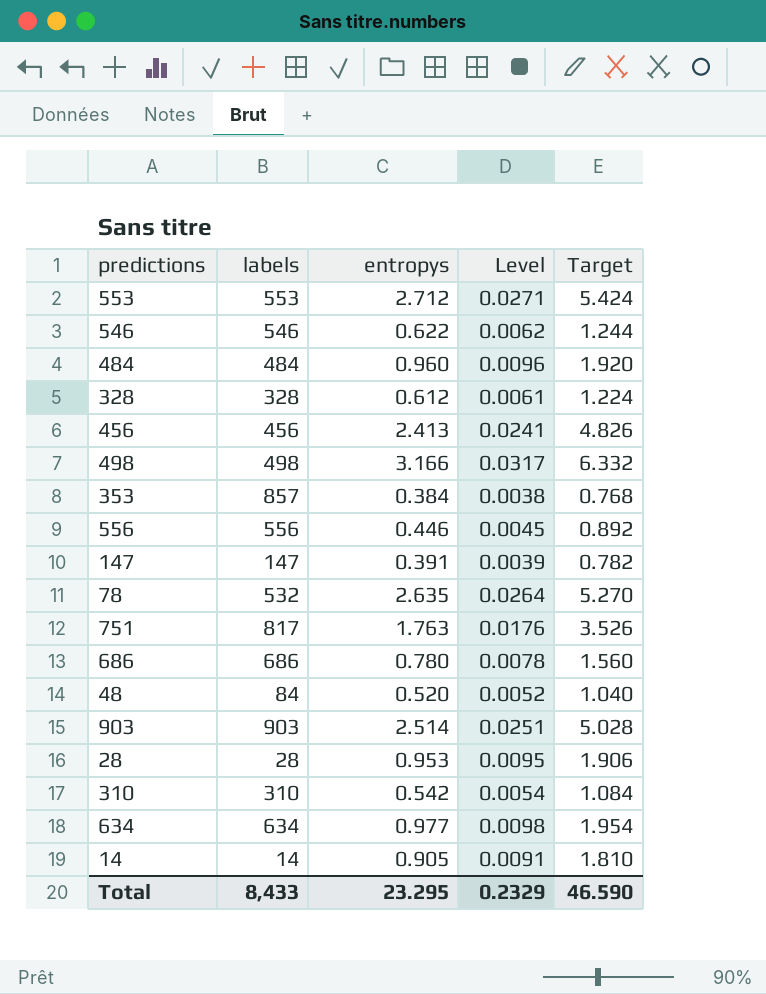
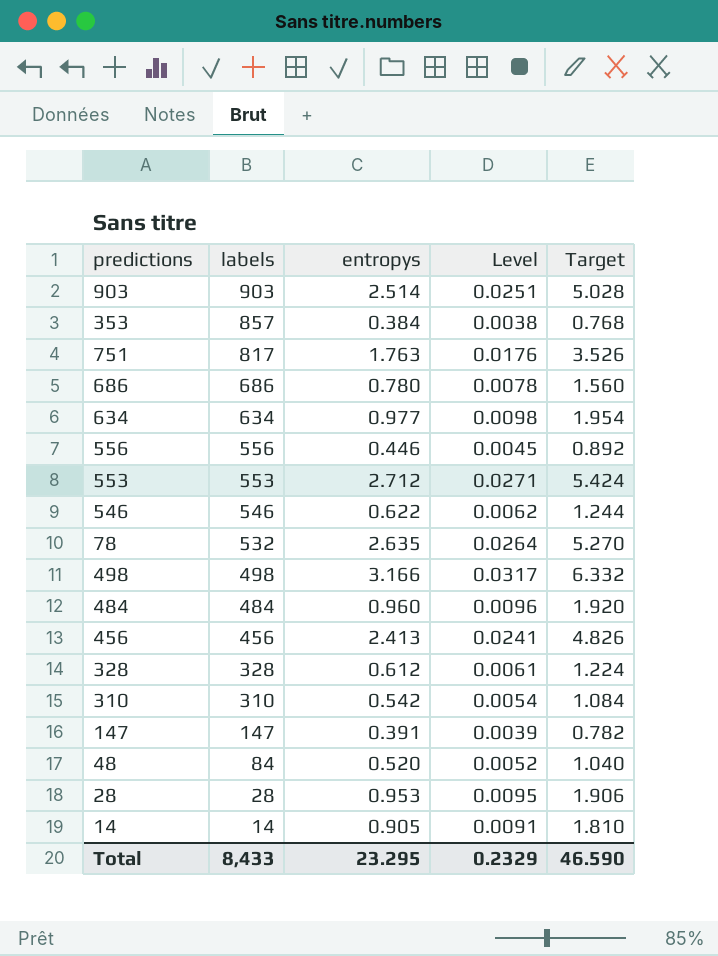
row order: none -> labels descending

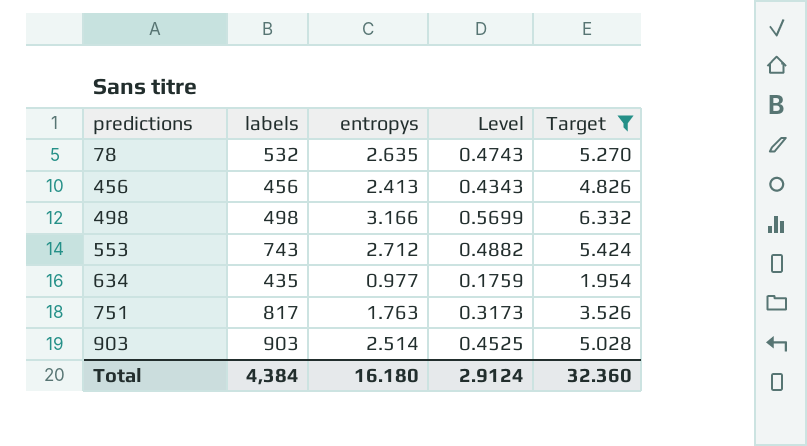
filter: none -> Target >= 1.954
row order: labels descending -> predictions ascending
column Level | formula: [entropys] * 0.01 -> [entropys] * 0.18
553 | labels: 553 -> 743
634 | labels: 634 -> 435
Total | labels: 8,433 -> 4,384
Total | entropys: 23.295 -> 16.180
Total | Level: 0.2329 -> 2.9124
Total | Target: 46.590 -> 32.360

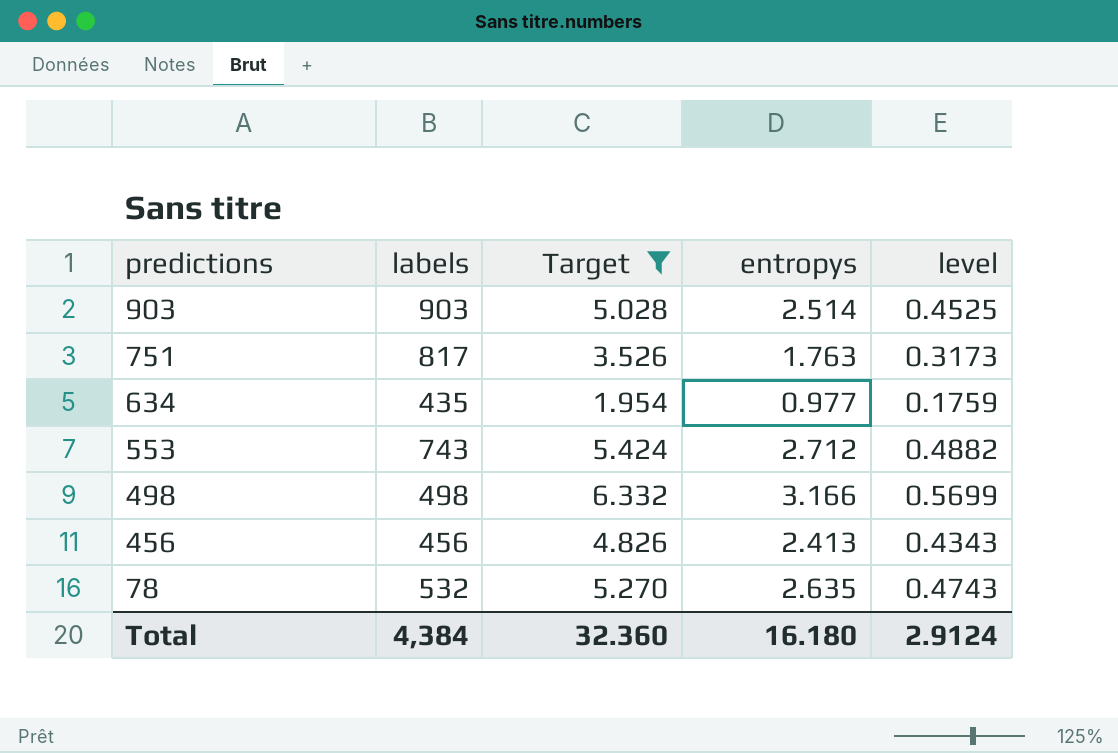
row order: predictions ascending -> predictions descending
column Target | position: 5 -> 3
column name: Level -> level

